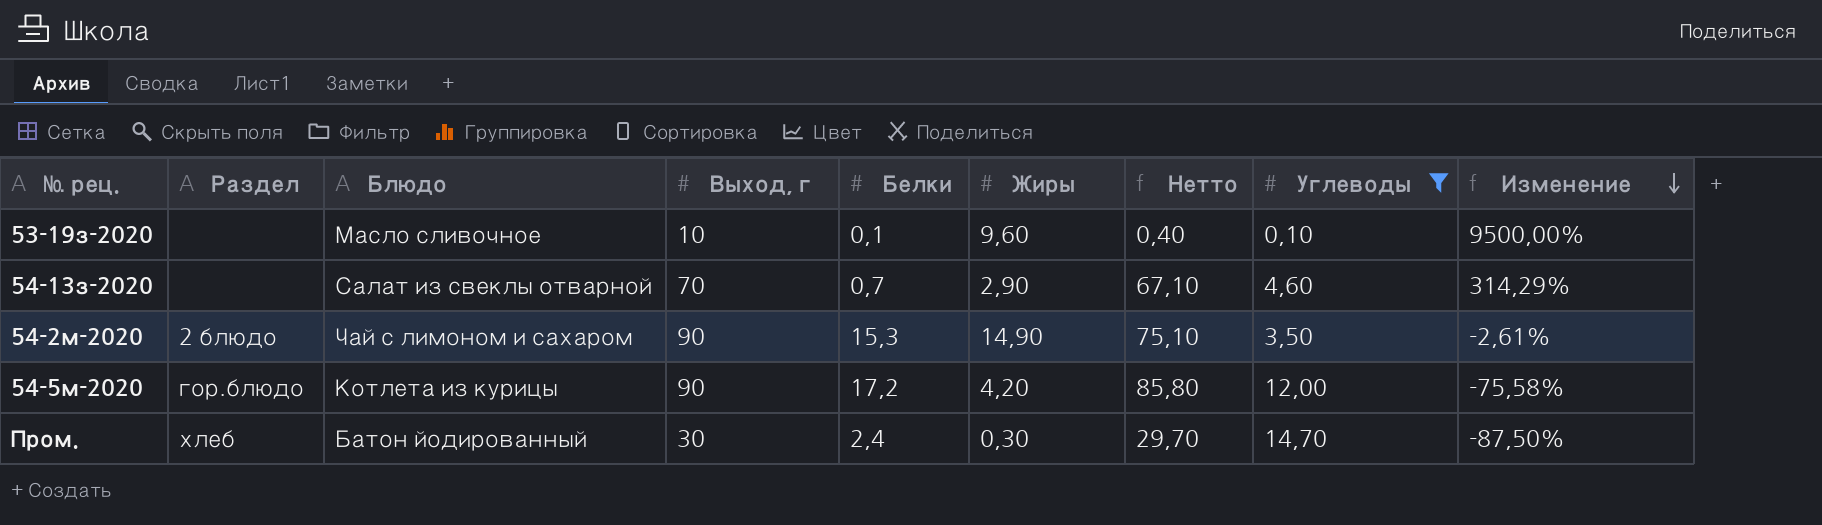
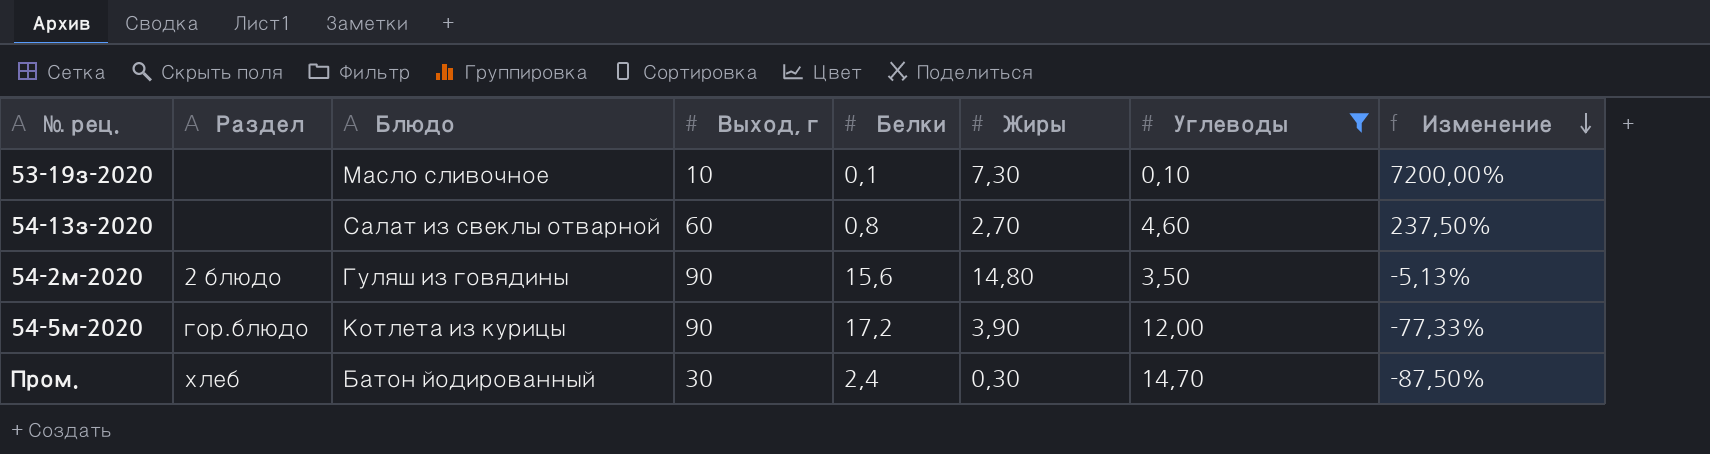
column Нетто | formula: [Выход, г] - [Жиры] -> none
53-19з-2020 | Жиры: 9,60 -> 7,30
53-19з-2020 | Изменение: 9500,00% -> 7200,00%
54-13з-2020 | Выход, г: 70 -> 60
54-13з-2020 | Белки: 0,7 -> 0,8
54-13з-2020 | Жиры: 2,90 -> 2,70
54-13з-2020 | Изменение: 314,29% -> 237,50%
54-2м-2020 | Блюдо: Чай с лимоном и сахаром -> Гуляш из говядины
54-2м-2020 | Белки: 15,3 -> 15,6
54-2м-2020 | Жиры: 14,90 -> 14,80
54-2м-2020 | Изменение: -2,61% -> -5,13%
54-5м-2020 | Жиры: 4,20 -> 3,90
54-5м-2020 | Изменение: -75,58% -> -77,33%

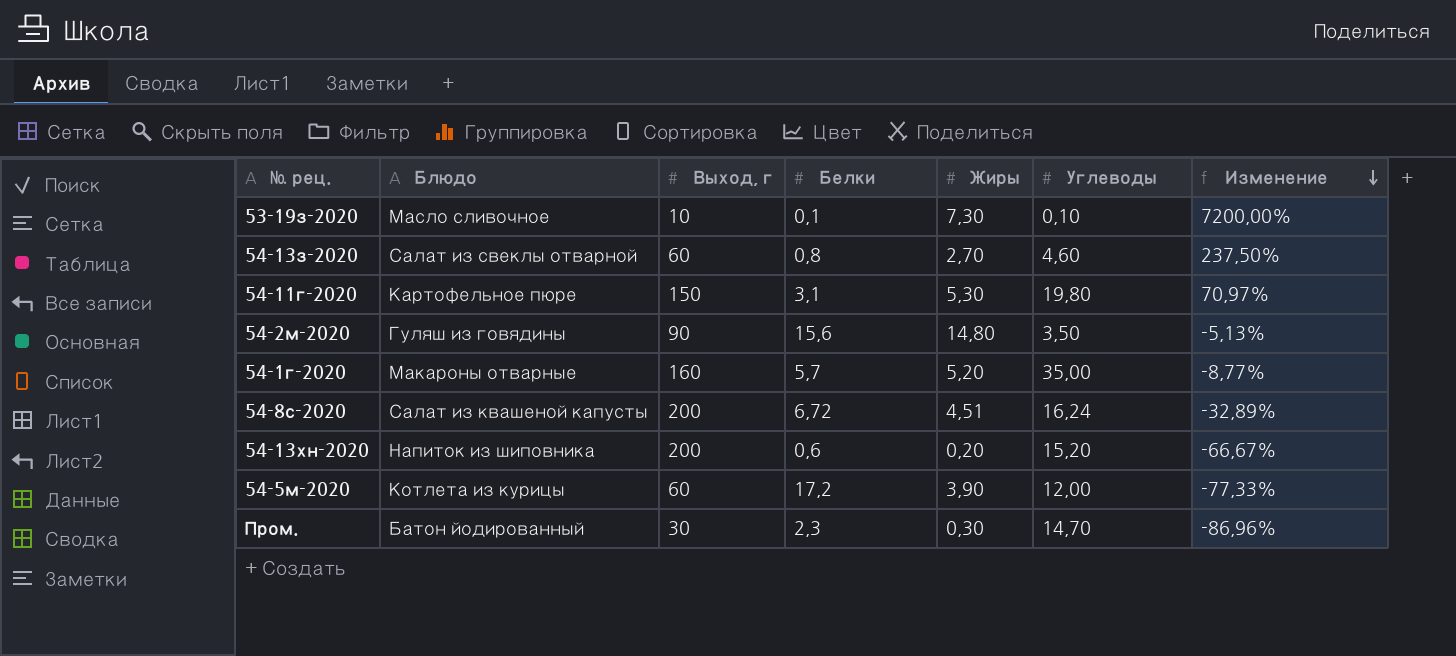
filter: Углеводы <= 14,70 -> none
column Раздел | position: 2 -> none
54-5м-2020 | Выход, г: 90 -> 60
Пром. | Белки: 2,4 -> 2,3
Пром. | Изменение: -87,50% -> -86,96%

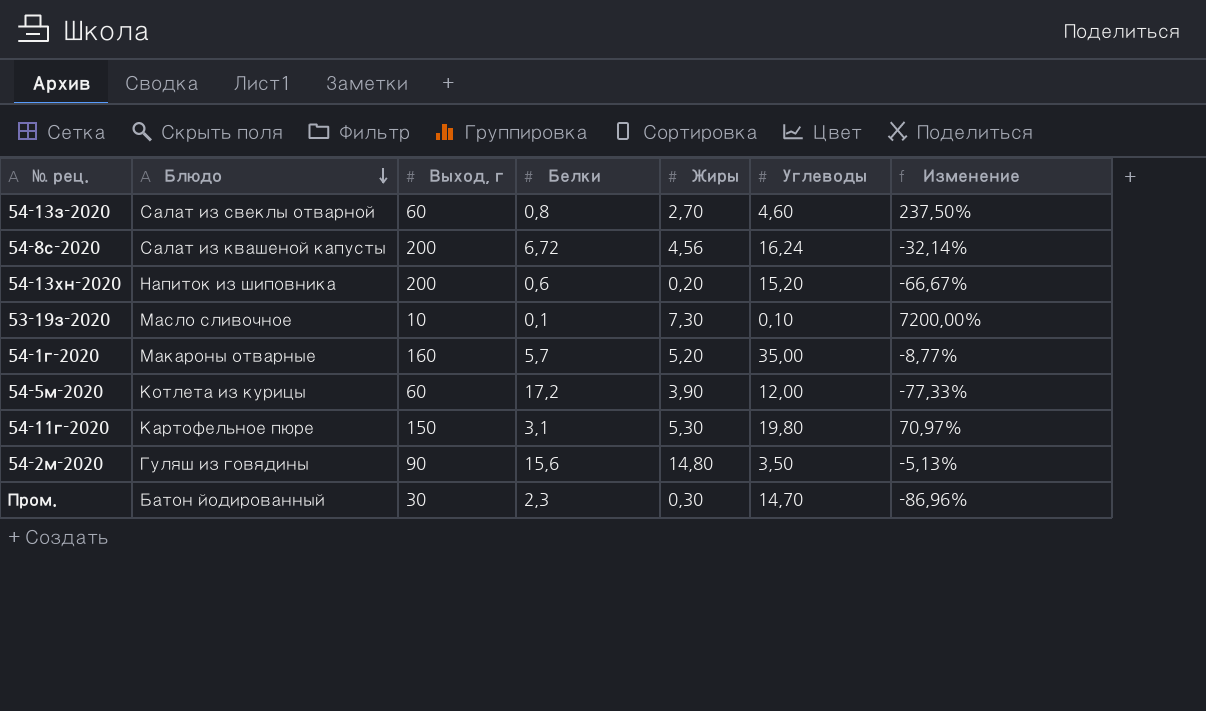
row order: Изменение descending -> Блюдо descending
54-8с-2020 | Жиры: 4,51 -> 4,56
54-8с-2020 | Изменение: -32,89% -> -32,14%

